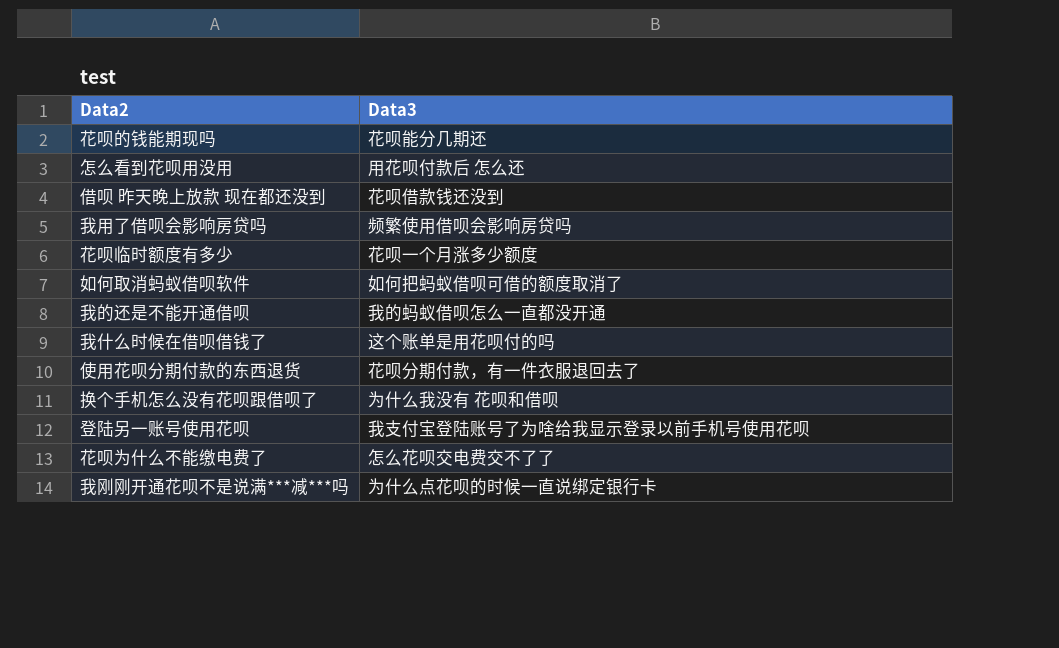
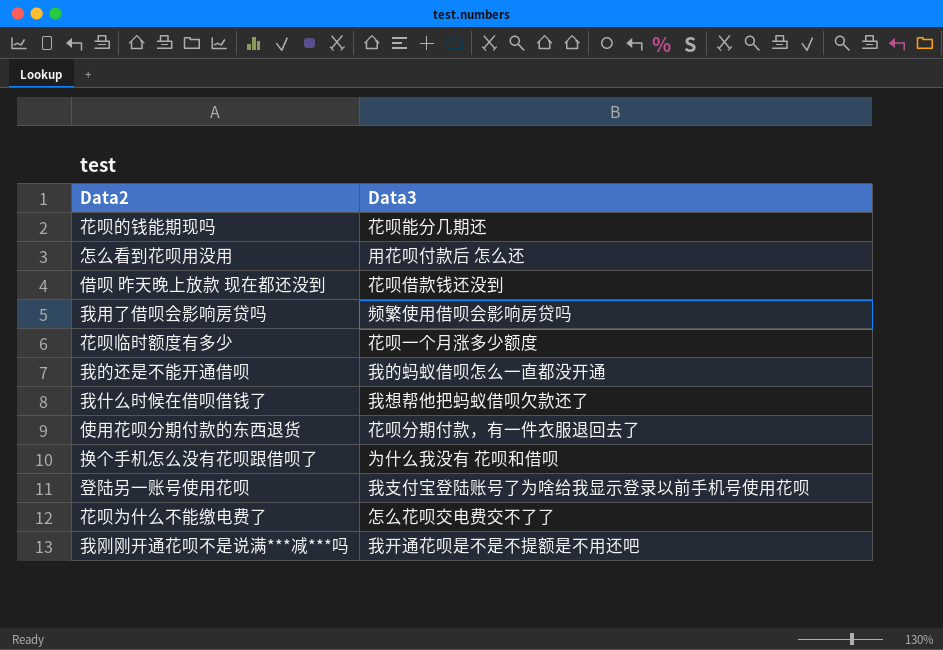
row 如何取消蚂蚁借呗软件: 如何把蚂蚁借呗可借的额度取消了 -> none
我什么时候在借呗借钱了 | Data3: 这个账单是用花呗付的吗 -> 我想帮他把蚂蚁借呗欠款还了
我刚刚开通花呗不是说满***减***吗 | Data3: 为什么点花呗的时候一直说绑定银行卡 -> 我开通花呗是不是不提额是不用还吧

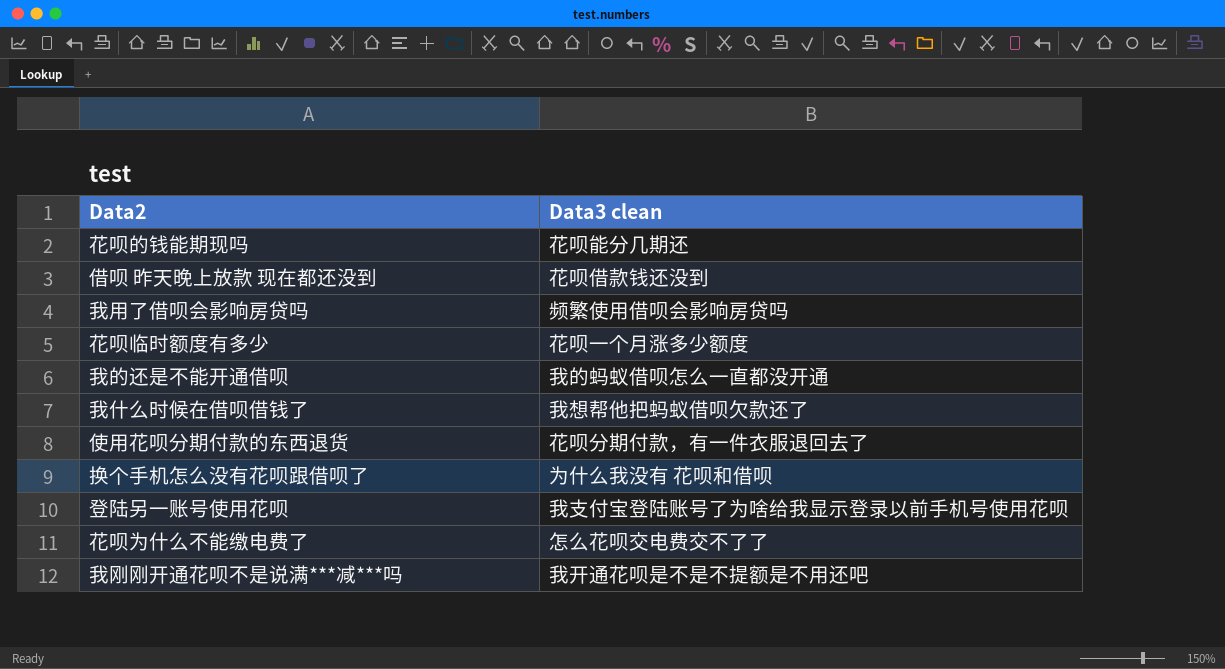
column name: Data3 -> Data3 clean
row 怎么看到花呗用没用: 用花呗付款后 怎么还 -> none

